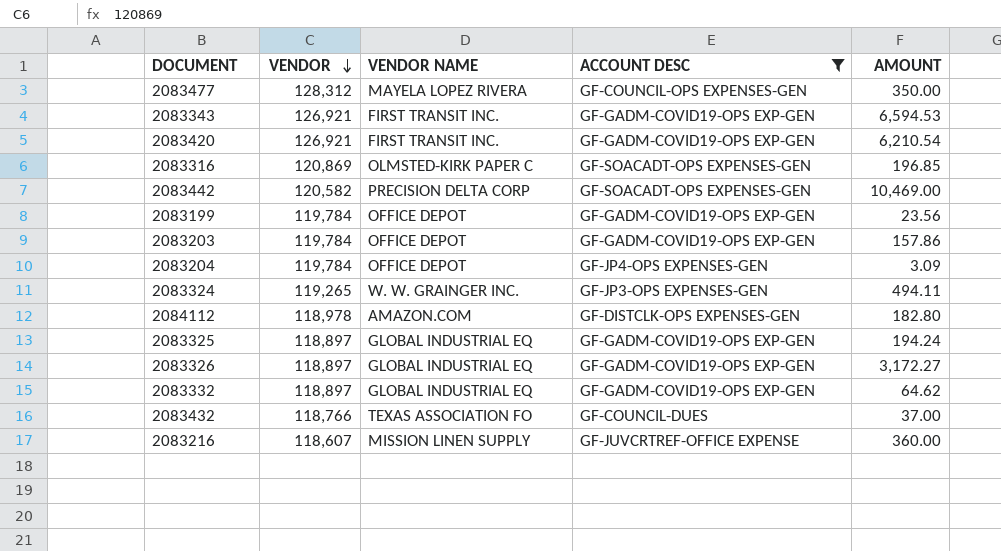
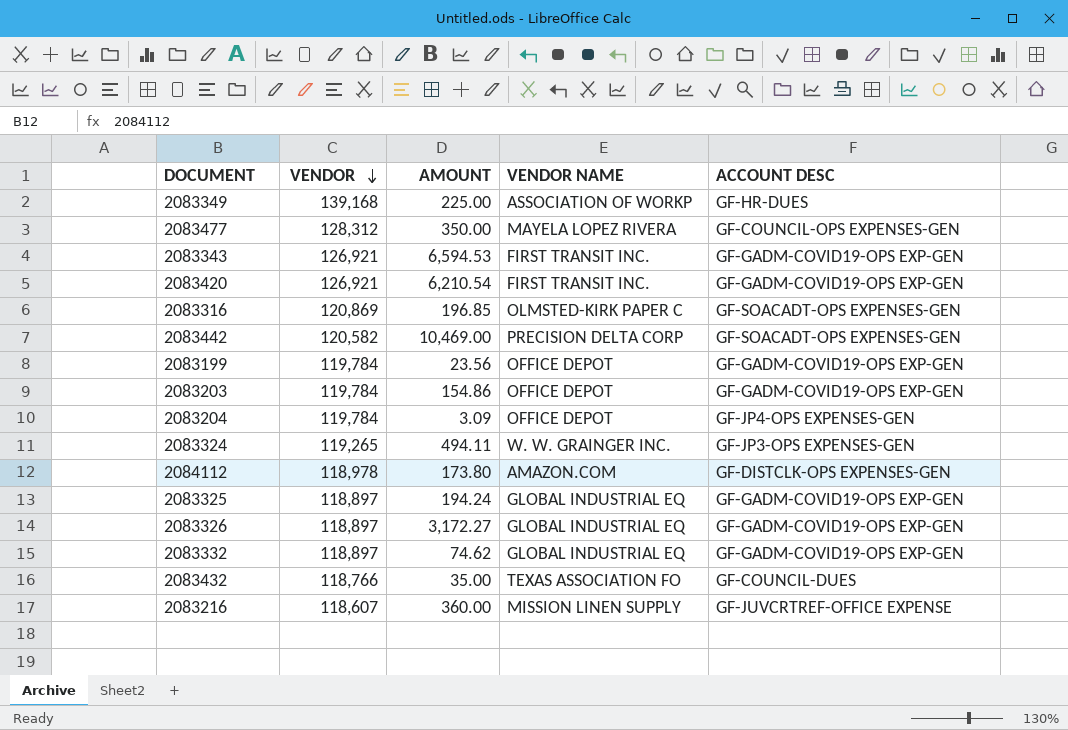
filter: ACCOUNT DESC != GF-HR-DUES -> none
column AMOUNT | position: 5 -> 3
2083203 | AMOUNT: 157.86 -> 154.86
2084112 | AMOUNT: 182.80 -> 173.80
2083332 | AMOUNT: 64.62 -> 74.62
2083432 | AMOUNT: 37.00 -> 35.00

